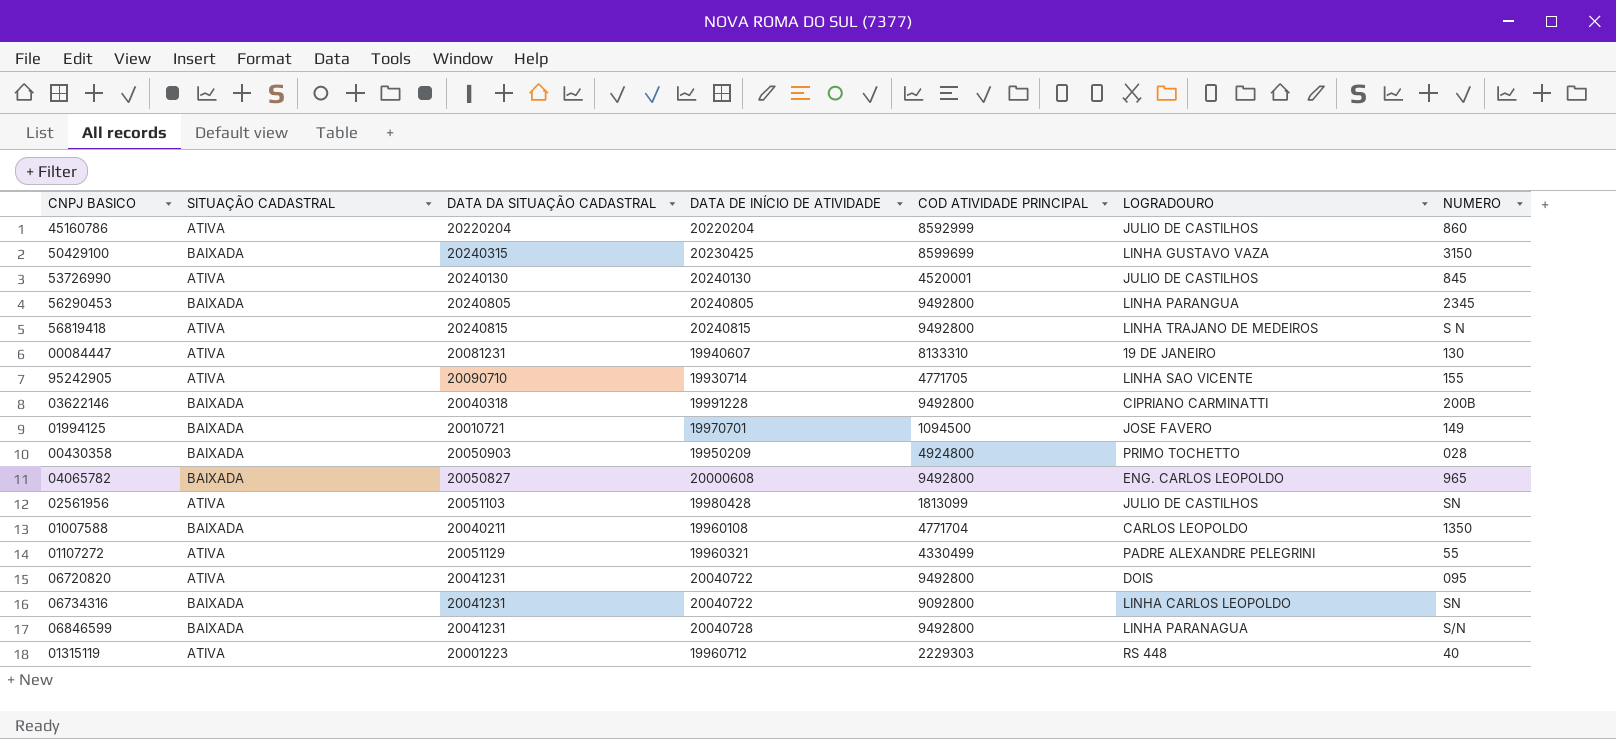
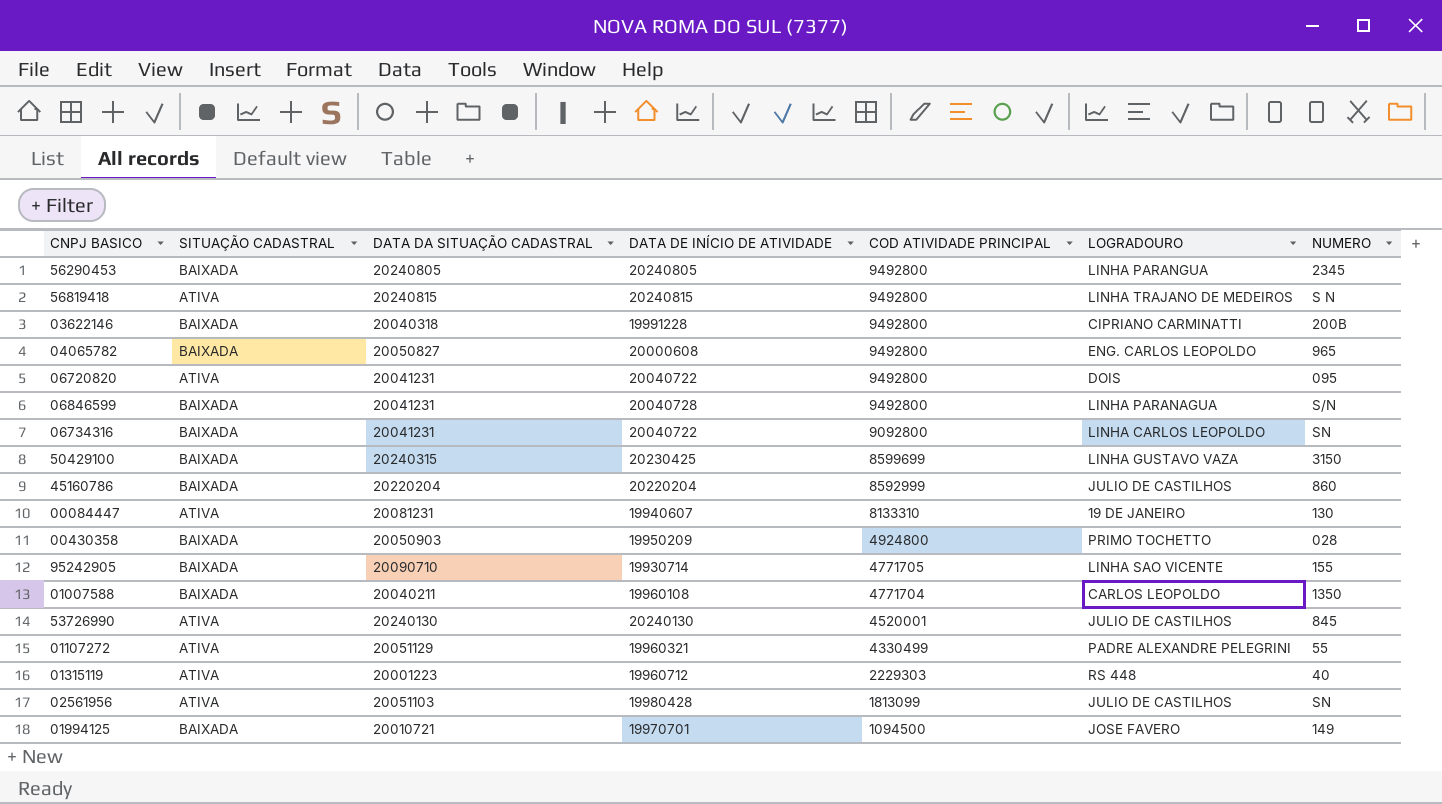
row order: none -> COD ATIVIDADE PRINCIPAL descending
45160786 | SITUAÇÃO CADASTRAL: ATIVA -> BAIXADA
95242905 | SITUAÇÃO CADASTRAL: ATIVA -> BAIXADA

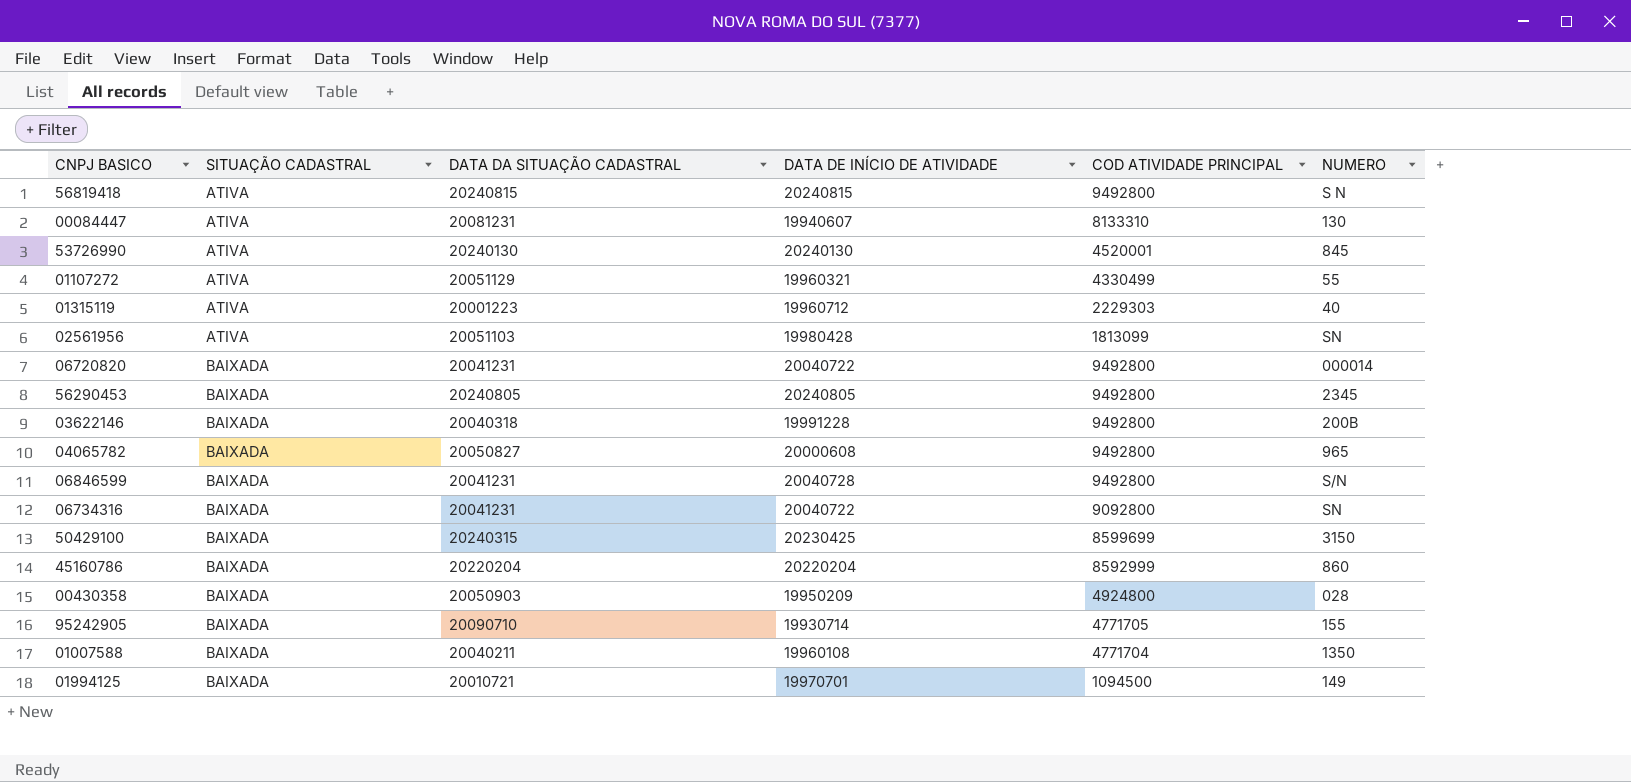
row order: COD ATIVIDADE PRINCIPAL descending -> SITUAÇÃO CADASTRAL ascending
column LOGRADOURO | position: 6 -> none
06720820 | SITUAÇÃO CADASTRAL: ATIVA -> BAIXADA
06720820 | NUMERO: 095 -> 000014

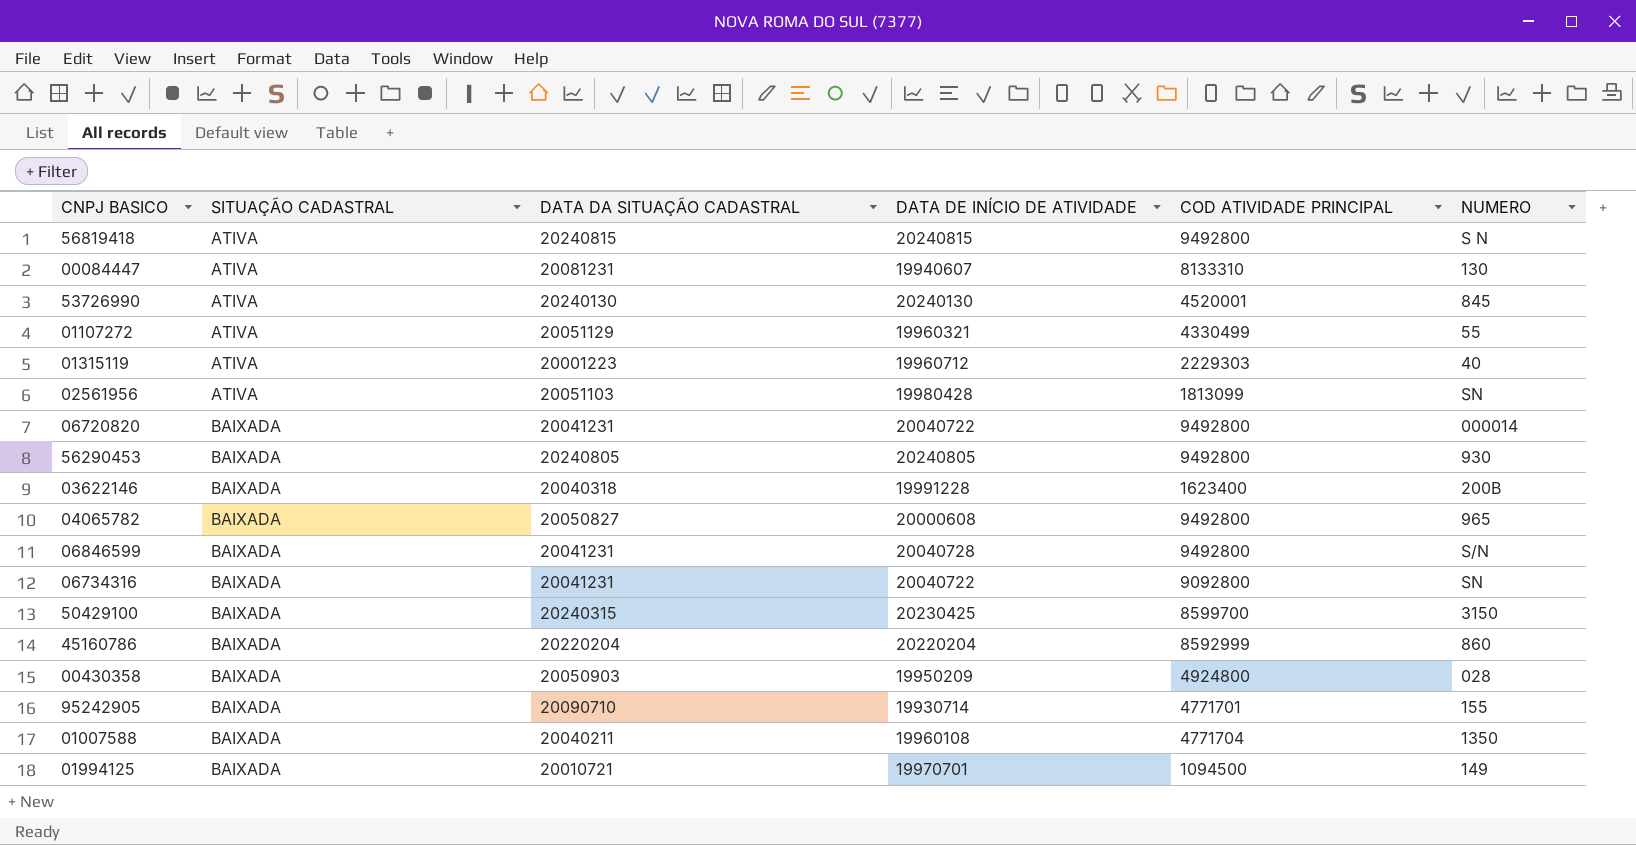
56290453 | NUMERO: 2345 -> 930
03622146 | COD ATIVIDADE PRINCIPAL: 9492800 -> 1623400
50429100 | COD ATIVIDADE PRINCIPAL: 8599699 -> 8599700
95242905 | COD ATIVIDADE PRINCIPAL: 4771705 -> 4771701

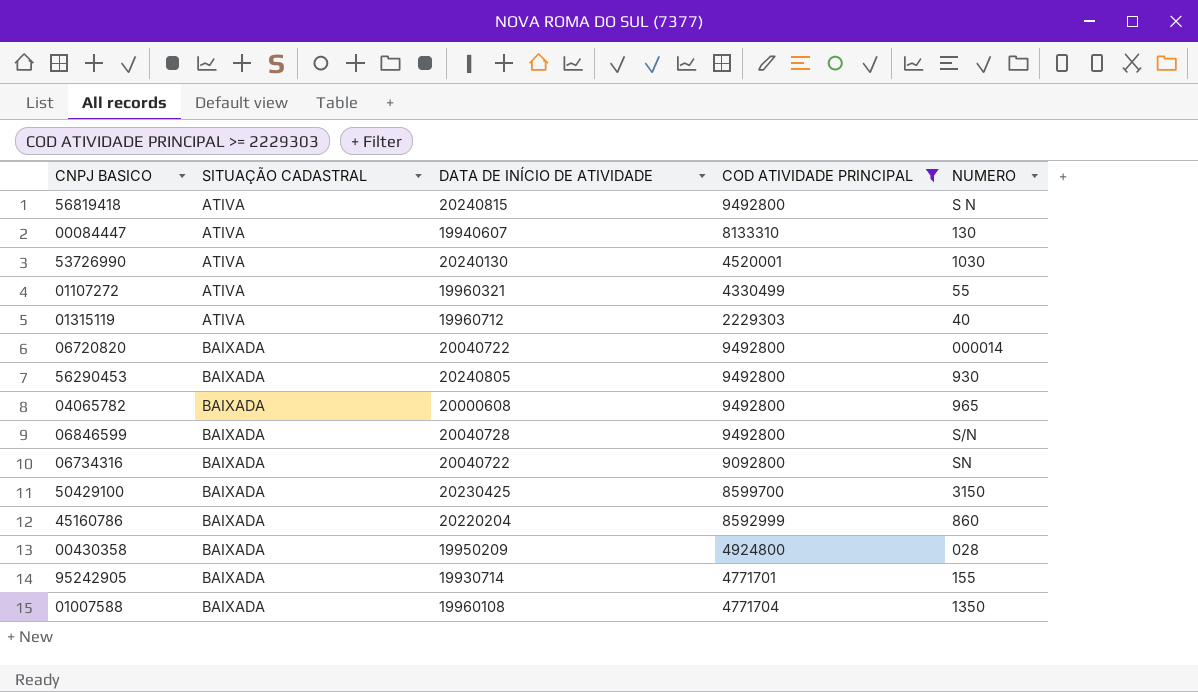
filter: none -> COD ATIVIDADE PRINCIPAL >= 2229303
column DATA DA SITUAÇÃO CADASTRAL | position: 3 -> none
53726990 | NUMERO: 845 -> 1030

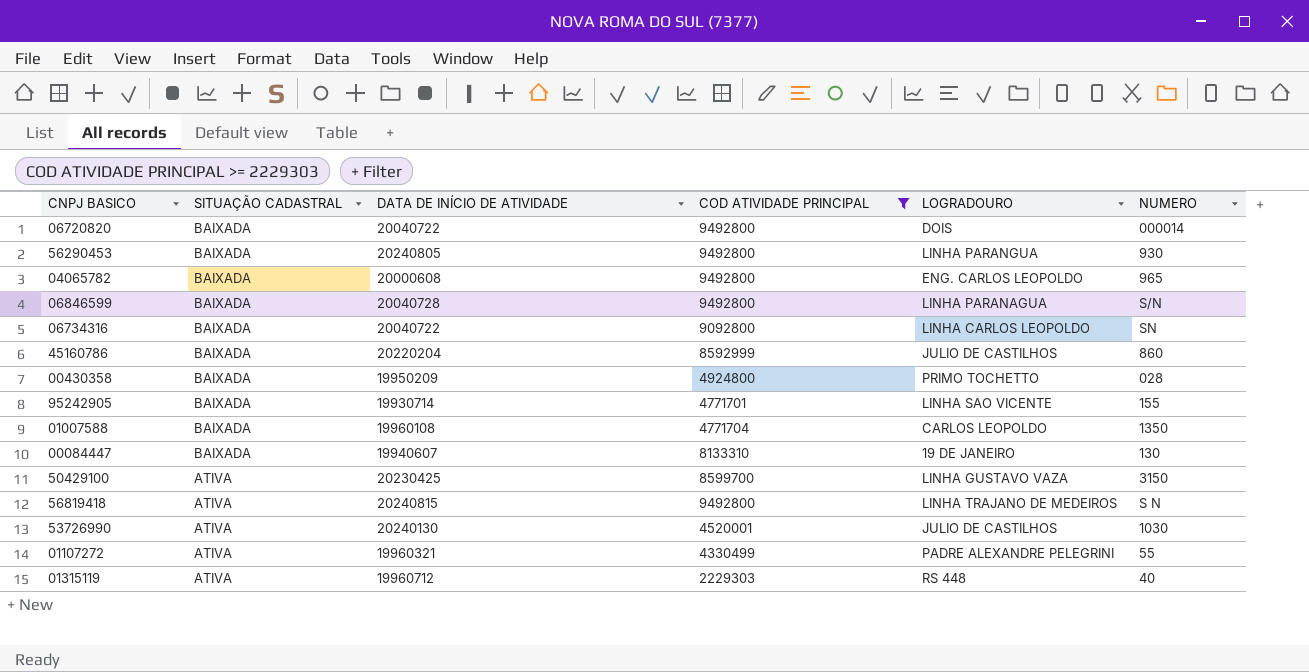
row order: SITUAÇÃO CADASTRAL ascending -> SITUAÇÃO CADASTRAL descending
column LOGRADOURO | position: none -> 5
00084447 | SITUAÇÃO CADASTRAL: ATIVA -> BAIXADA
50429100 | SITUAÇÃO CADASTRAL: BAIXADA -> ATIVA

